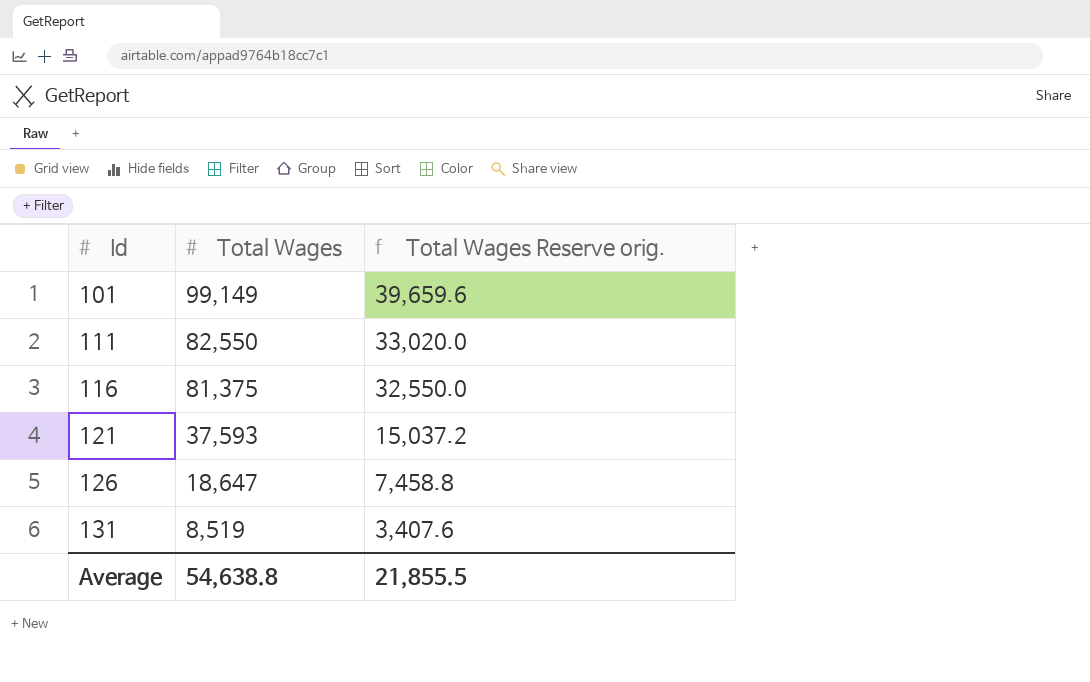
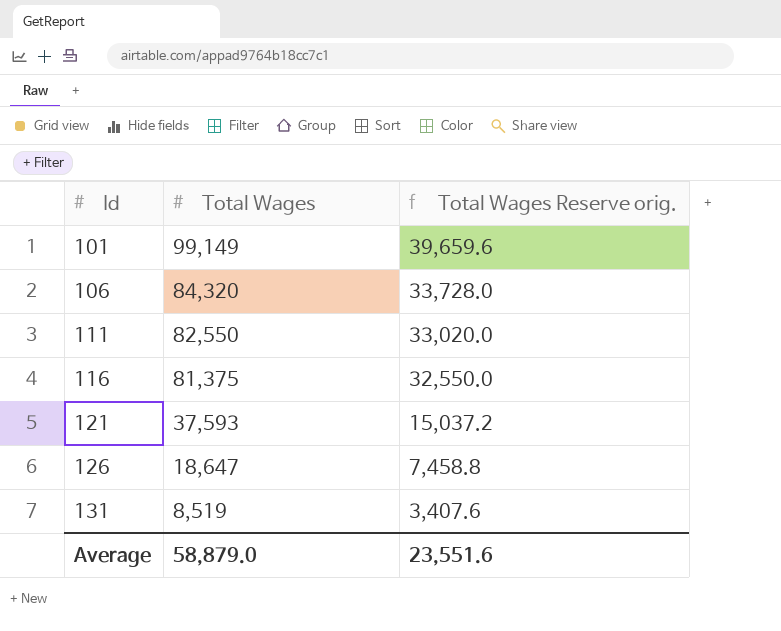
row 106: none -> 84,320 | 33,728.0
Average | Total Wages: 54,638.8 -> 58,879.0
Average | Total Wages Reserve orig.: 21,855.5 -> 23,551.6

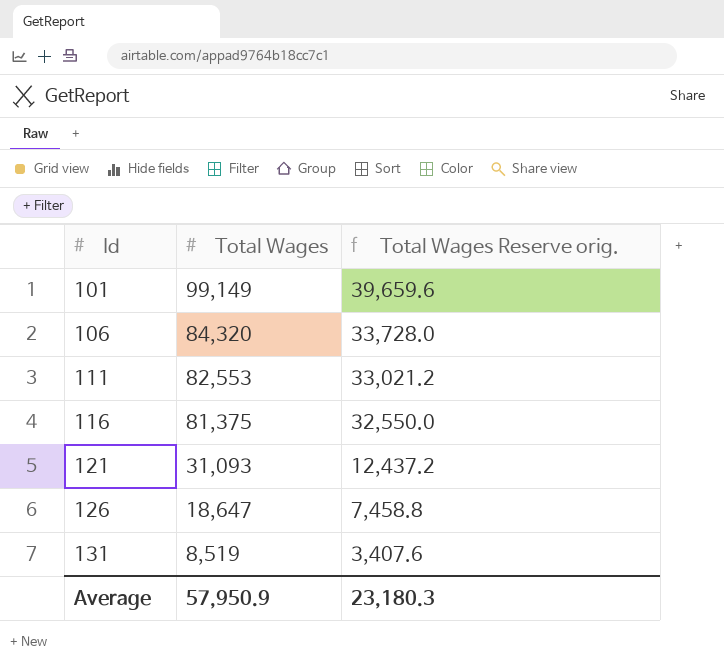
111 | Total Wages: 82,550 -> 82,553
111 | Total Wages Reserve orig.: 33,020.0 -> 33,021.2
121 | Total Wages: 37,593 -> 31,093
121 | Total Wages Reserve orig.: 15,037.2 -> 12,437.2
Average | Total Wages: 58,879.0 -> 57,950.9
Average | Total Wages Reserve orig.: 23,551.6 -> 23,180.3

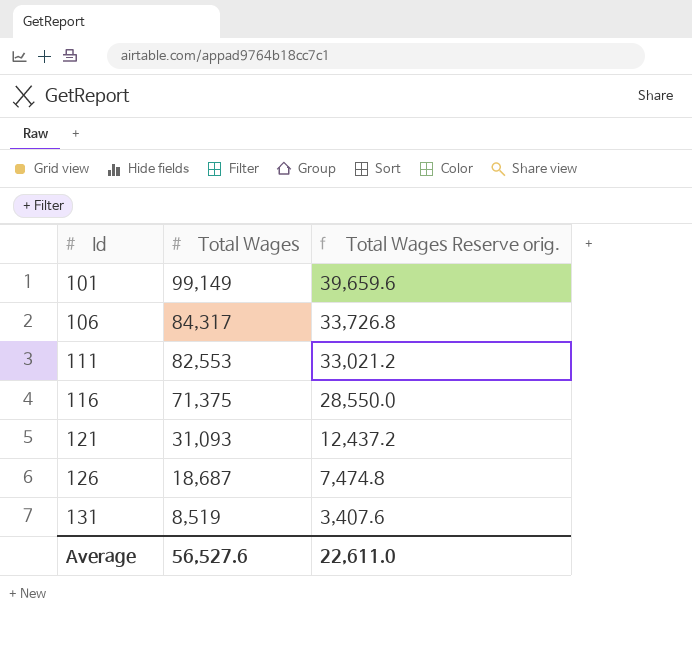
106 | Total Wages: 84,320 -> 84,317
106 | Total Wages Reserve orig.: 33,728.0 -> 33,726.8
116 | Total Wages: 81,375 -> 71,375
116 | Total Wages Reserve orig.: 32,550.0 -> 28,550.0
126 | Total Wages: 18,647 -> 18,687
126 | Total Wages Reserve orig.: 7,458.8 -> 7,474.8
Average | Total Wages: 57,950.9 -> 56,527.6
Average | Total Wages Reserve orig.: 23,180.3 -> 22,611.0

